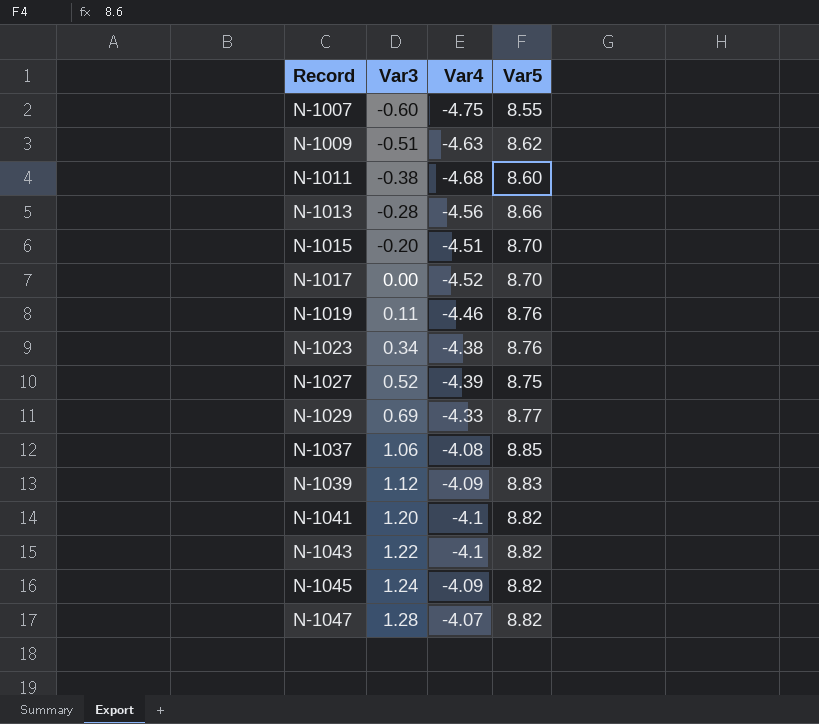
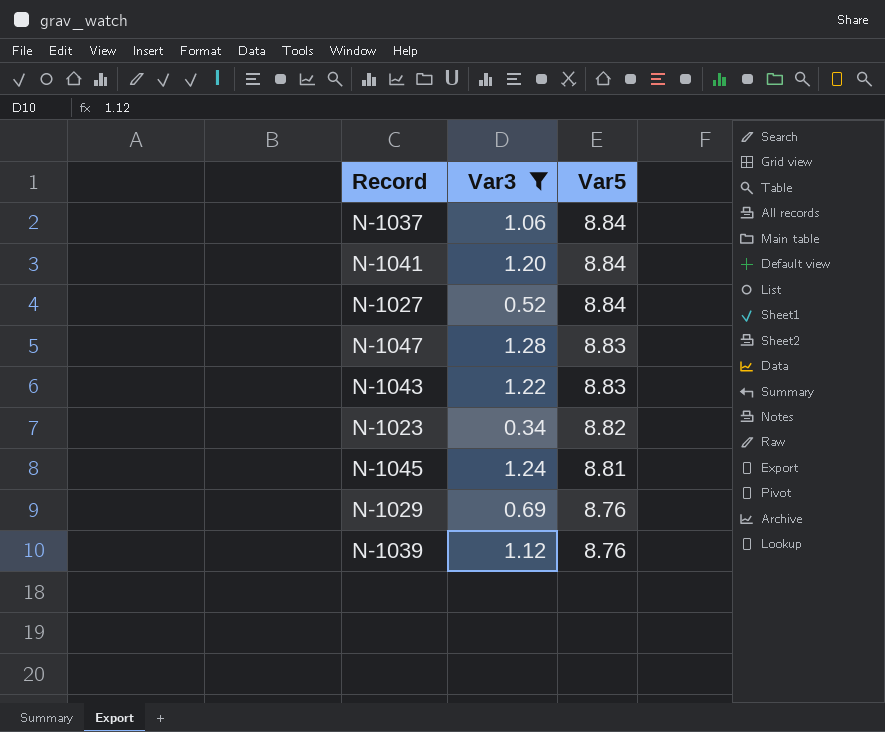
filter: none -> Var3 >= 0.34
row order: Record ascending -> Var5 descending
column Var4 | position: 3 -> none
N-1037 | Var5: 8.85 -> 8.84
N-1041 | Var5: 8.82 -> 8.84
N-1027 | Var5: 8.75 -> 8.84
N-1047 | Var5: 8.82 -> 8.83
N-1043 | Var5: 8.82 -> 8.83
N-1023 | Var5: 8.76 -> 8.82
N-1045 | Var5: 8.82 -> 8.81
N-1029 | Var5: 8.77 -> 8.76
N-1039 | Var5: 8.83 -> 8.76

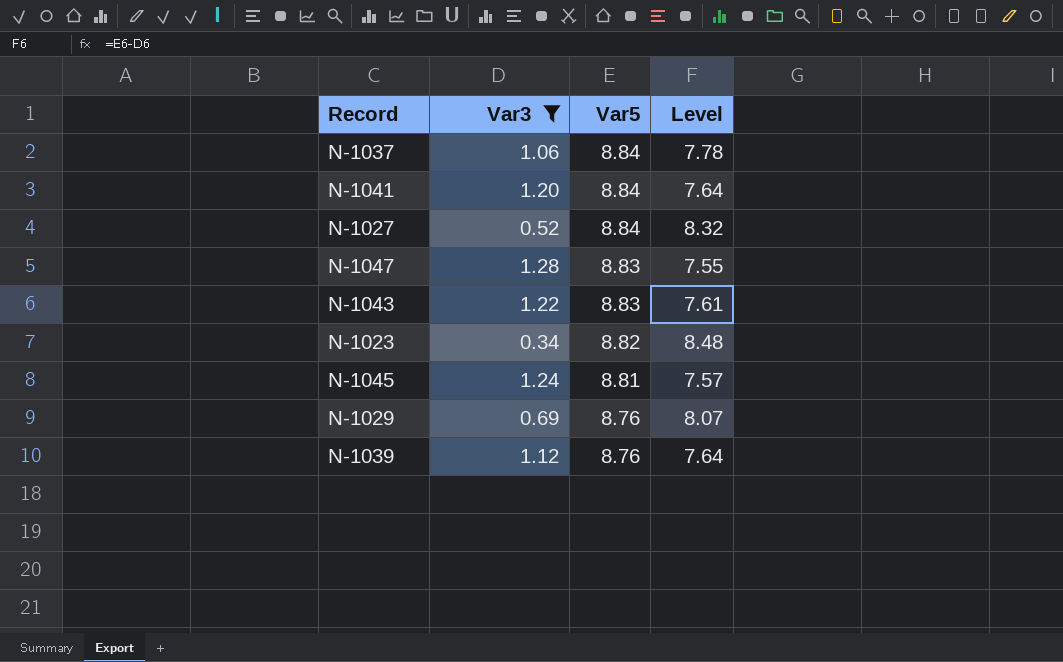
column Level | formula: none -> [Var5] - [Var3]

